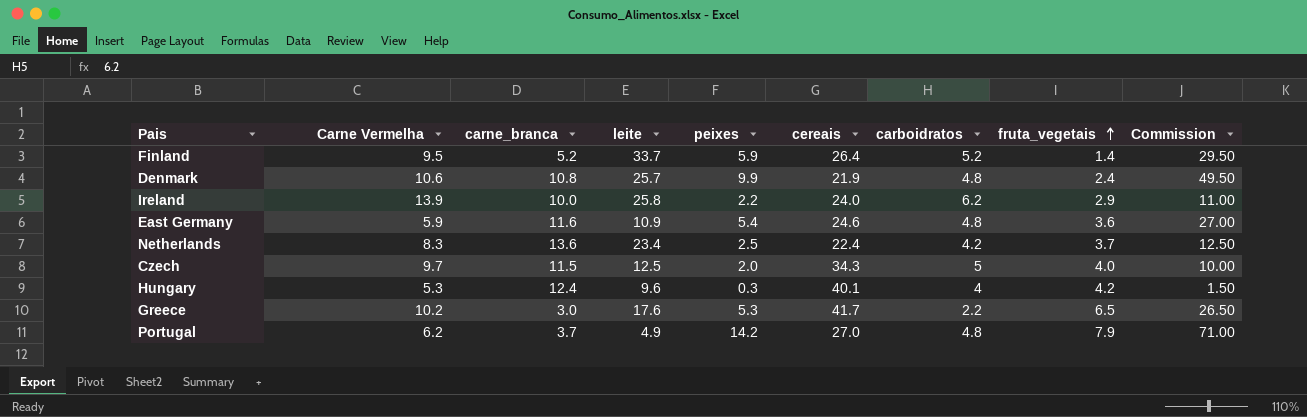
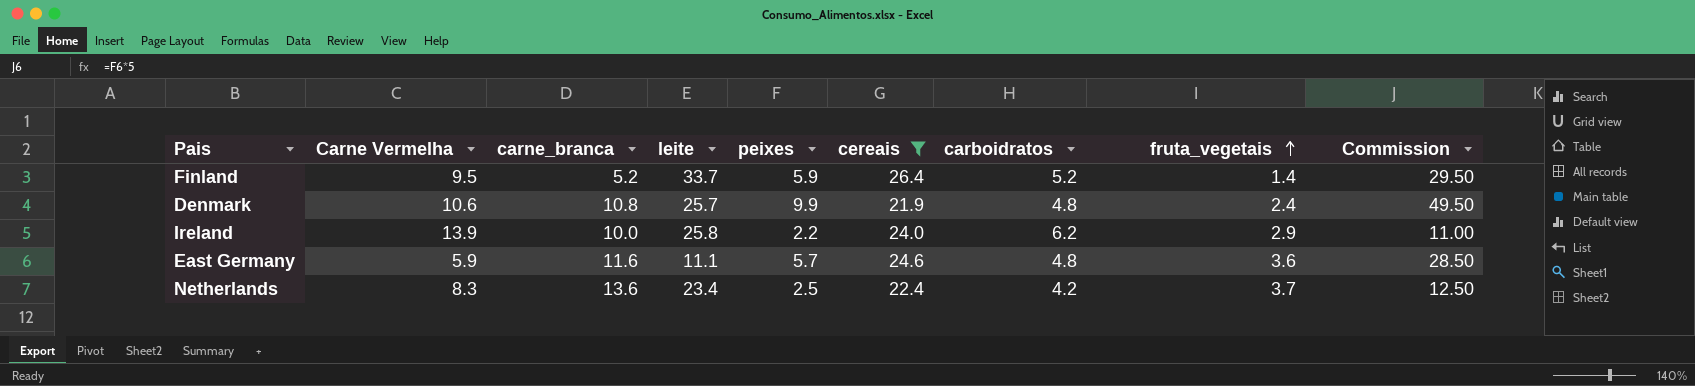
filter: none -> cereais <= 26.4
East Germany | leite: 10.9 -> 11.1
East Germany | peixes: 5.4 -> 5.7
East Germany | Commission: 27.00 -> 28.50

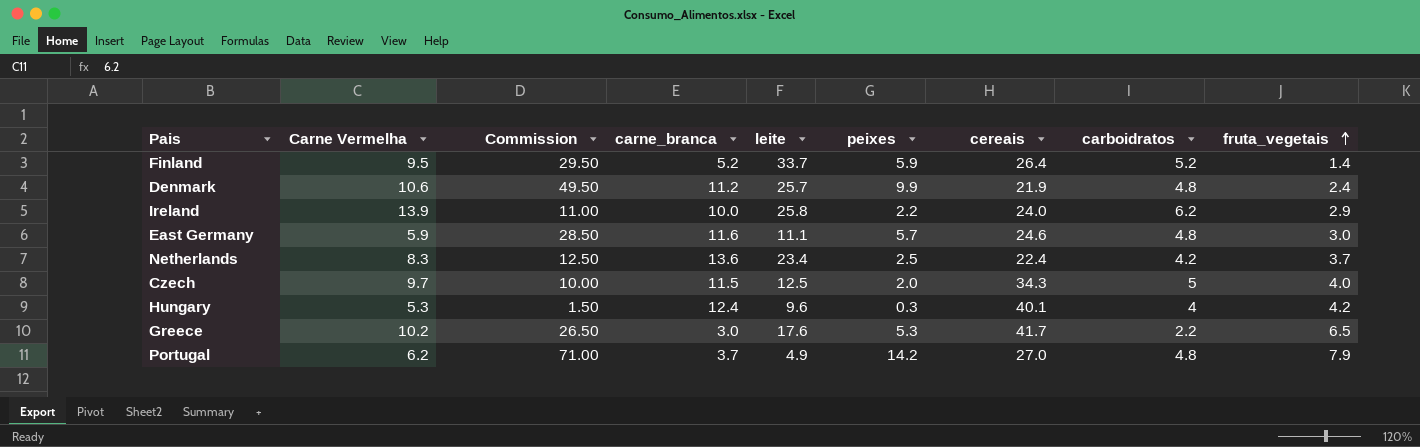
filter: cereais <= 26.4 -> none
column Commission | position: 9 -> 3
Denmark | carne_branca: 10.8 -> 11.2
East Germany | fruta_vegetais: 3.6 -> 3.0

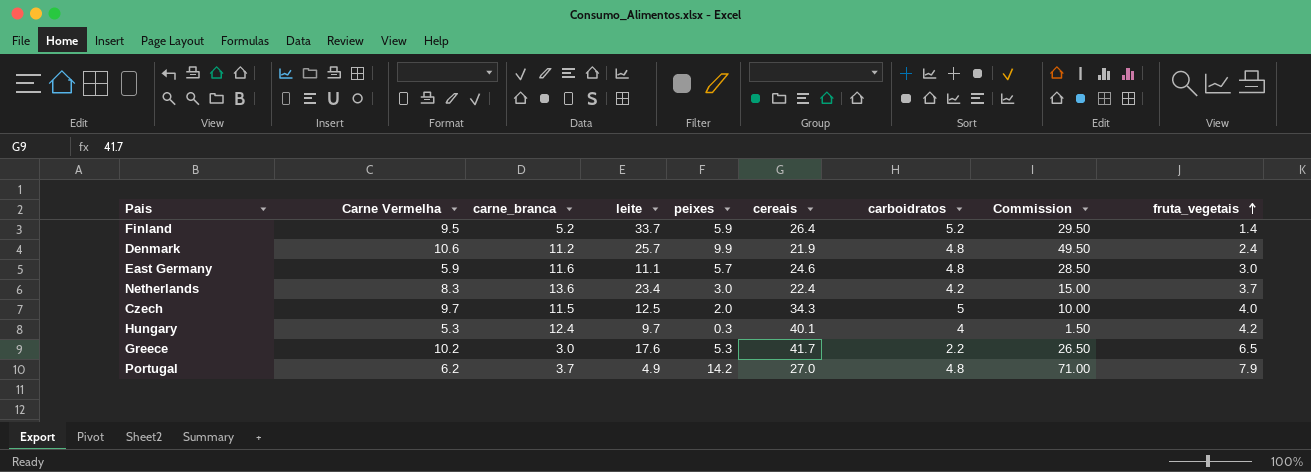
column Commission | position: 3 -> 8
row Ireland: 13.9 | 11.00 | 10.0 | 25.8 | 2.2 | 24.0 | 6.2 | 2.9 -> none
Netherlands | peixes: 2.5 -> 3.0
Netherlands | Commission: 12.50 -> 15.00
Hungary | leite: 9.6 -> 9.7

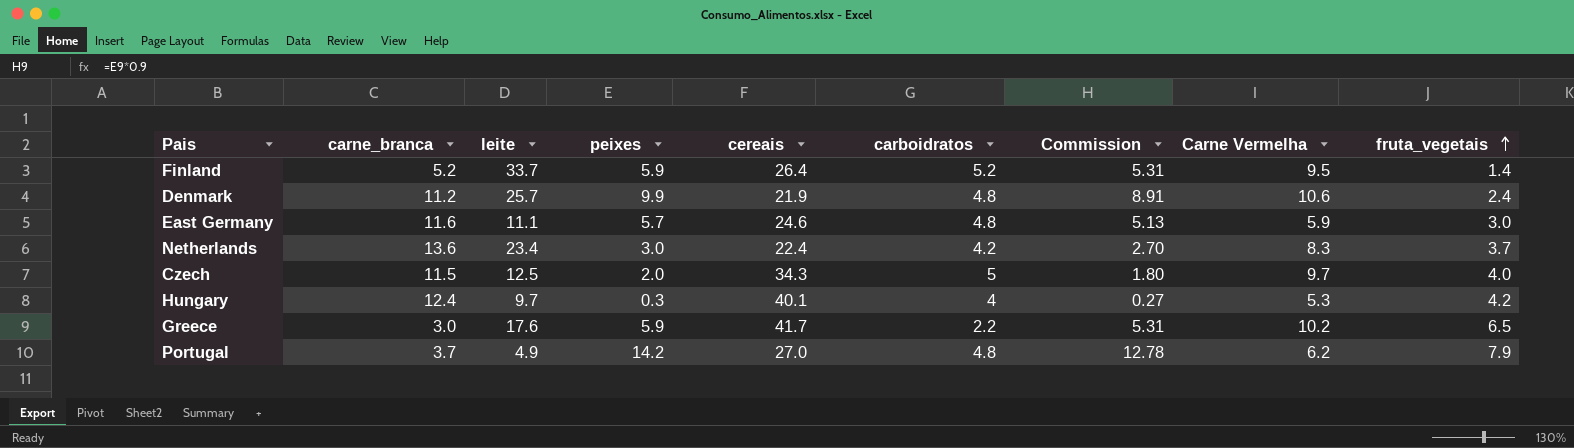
column Commission | formula: [peixes] * 5 -> [peixes] * 0.9
column Carne Vermelha | position: 2 -> 8
Greece | peixes: 5.3 -> 5.9

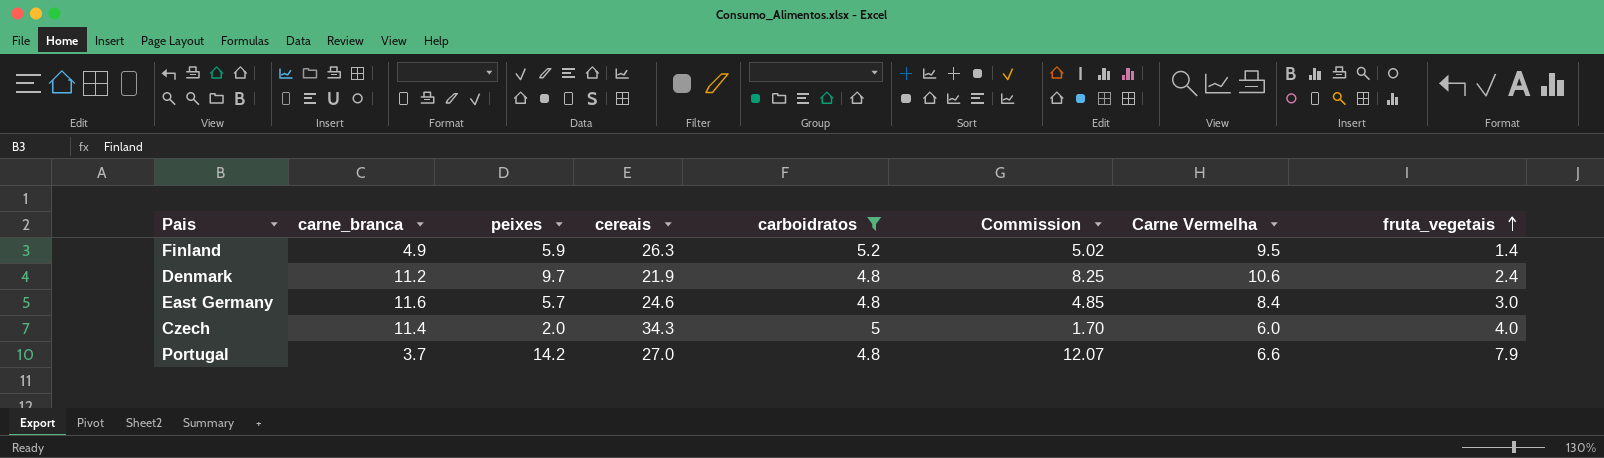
filter: none -> carboidratos >= 4.8
column leite | position: 3 -> none
column Commission | formula: [peixes] * 0.9 -> [peixes] * 0.85
Finland | carne_branca: 5.2 -> 4.9
Finland | cereais: 26.4 -> 26.3
Denmark | peixes: 9.9 -> 9.7
East Germany | Carne Vermelha: 5.9 -> 8.4
Czech | carne_branca: 11.5 -> 11.4
Czech | Carne Vermelha: 9.7 -> 6.0
Portugal | Carne Vermelha: 6.2 -> 6.6

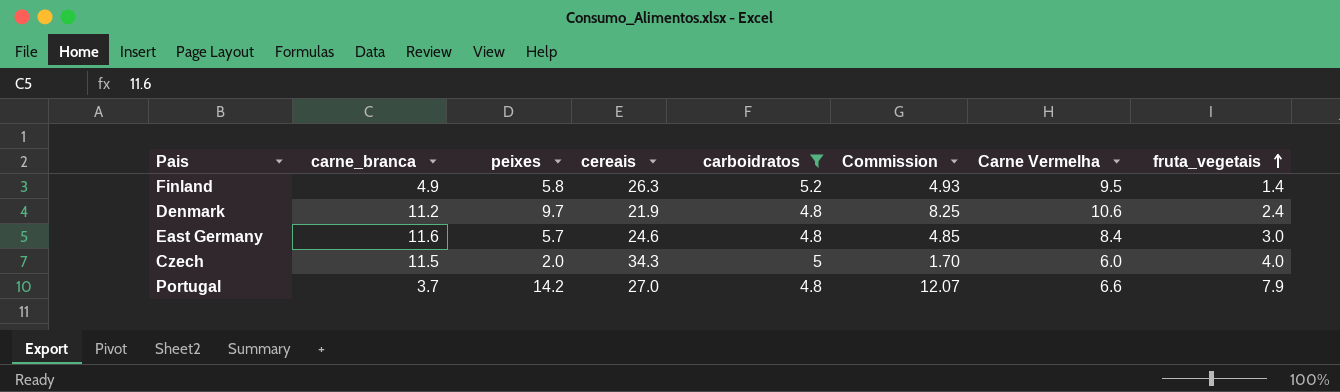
Finland | peixes: 5.9 -> 5.8
Finland | Commission: 5.02 -> 4.93
Czech | carne_branca: 11.4 -> 11.5

